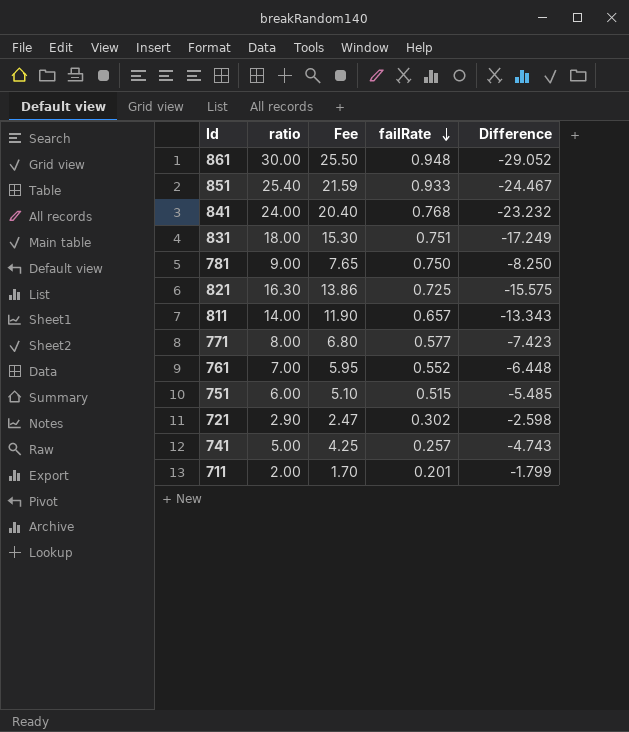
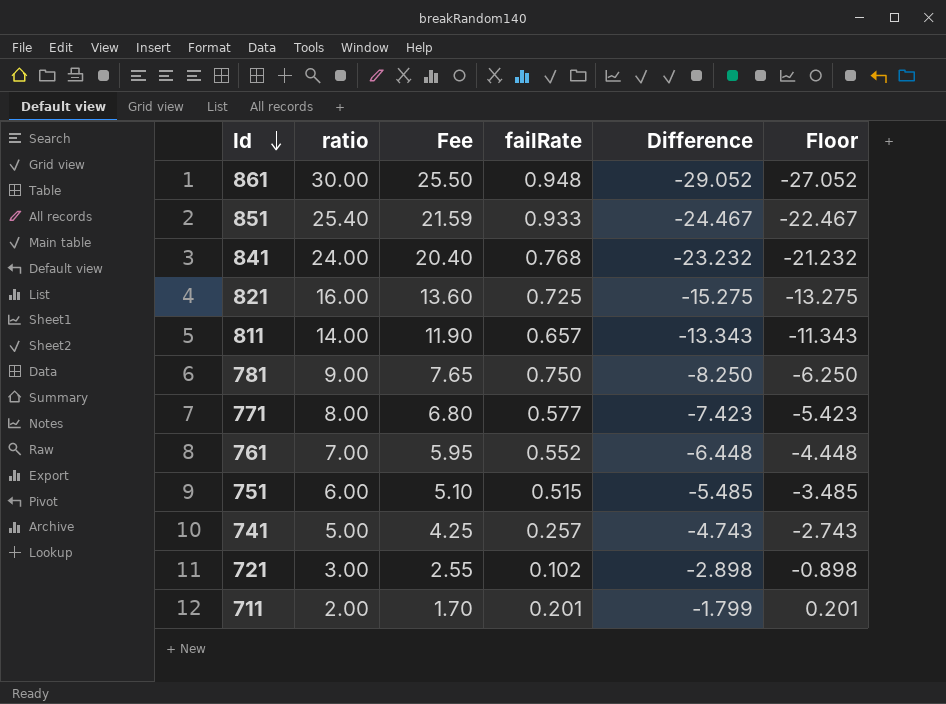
row order: failRate descending -> Id descending
column Floor | formula: none -> [Difference] + 2
row 831: 18.00 | 15.30 | 0.751 | -17.249 -> none
821 | ratio: 16.30 -> 16.00
821 | Fee: 13.86 -> 13.60
821 | Difference: -15.575 -> -15.275
721 | ratio: 2.90 -> 3.00
721 | Fee: 2.47 -> 2.55
721 | failRate: 0.302 -> 0.102
721 | Difference: -2.598 -> -2.898

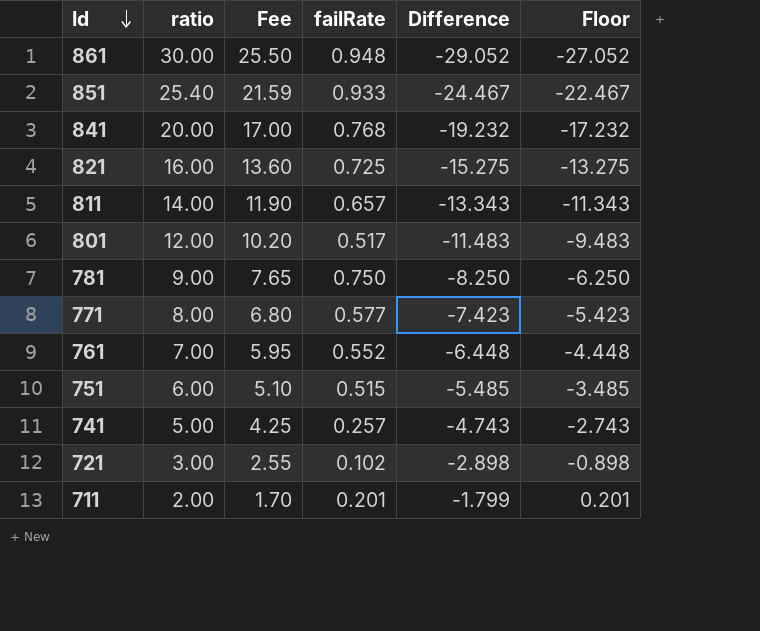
841 | ratio: 24.00 -> 20.00
841 | Fee: 20.40 -> 17.00
841 | Difference: -23.232 -> -19.232
841 | Floor: -21.232 -> -17.232
row 801: none -> 12.00 | 10.20 | 0.517 | -11.483 | -9.483

